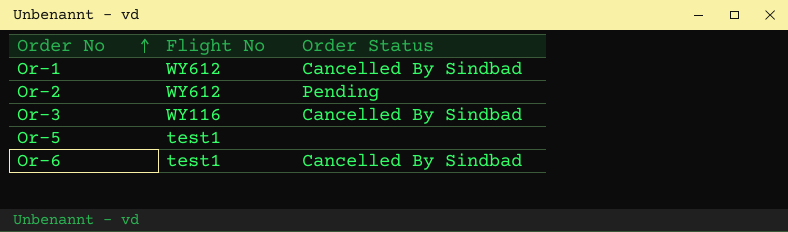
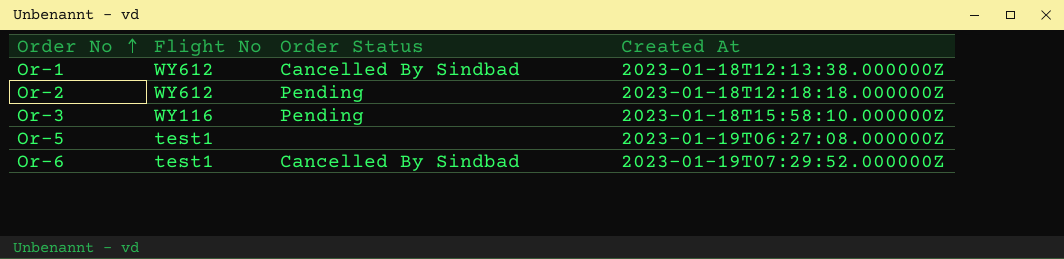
column Created At | position: none -> 4
Or-3 | Order Status: Cancelled By Sindbad -> Pending

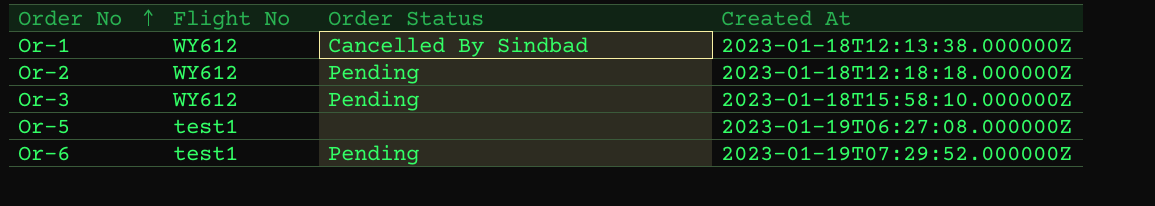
Or-3 | Flight No: WY116 -> WY612
Or-6 | Order Status: Cancelled By Sindbad -> Pending

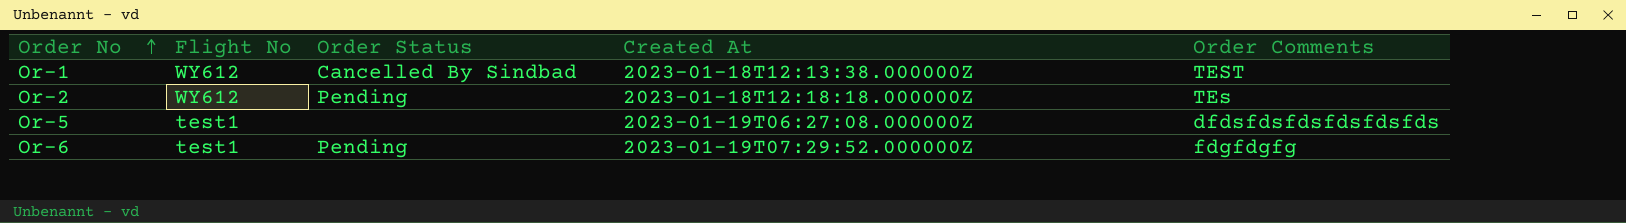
column Order Comments | position: none -> 5
row Or-3: WY612 | Pending | 2023-01-18T15:58:10.000000Z -> none

